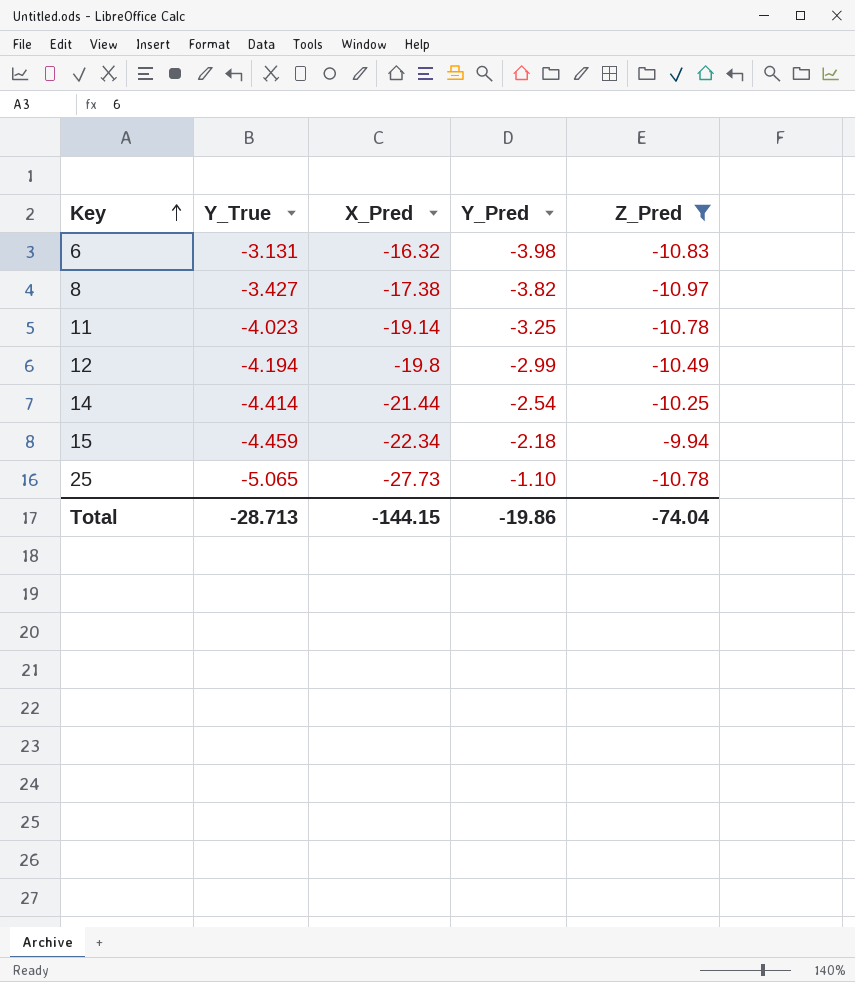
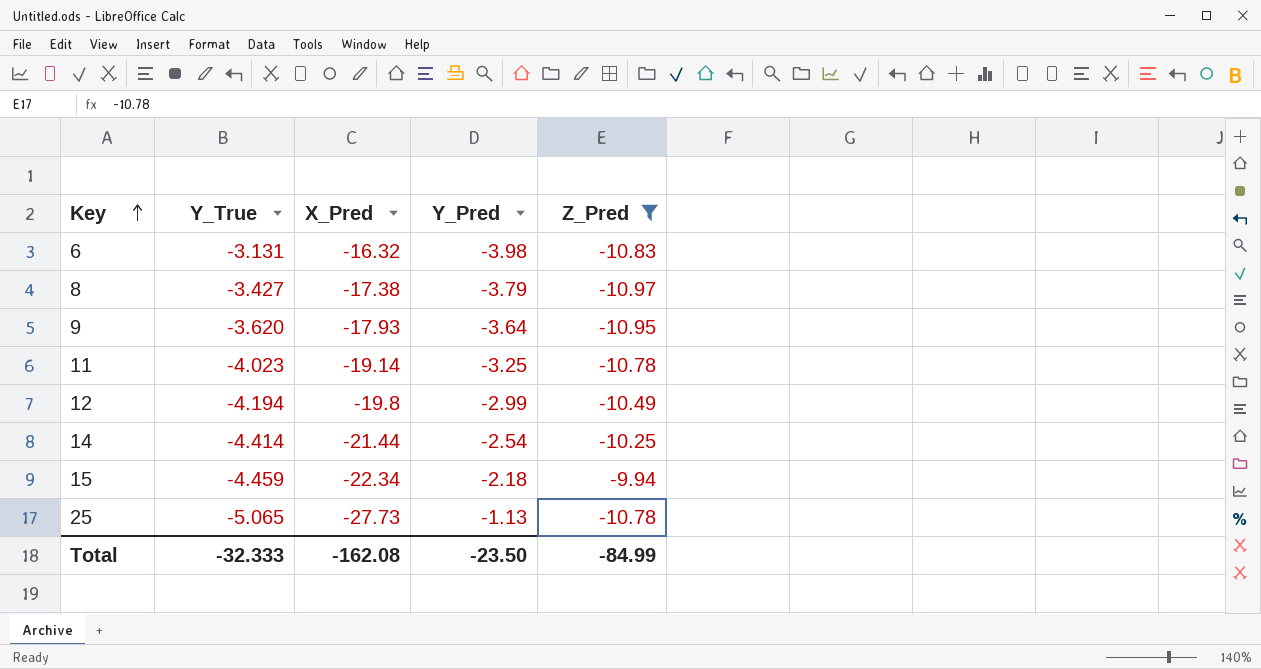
8 | Y_Pred: -3.82 -> -3.79
row 9: none -> -3.620 | -17.93 | -3.64 | -10.95
25 | Y_Pred: -1.10 -> -1.13
Total | Y_True: -28.713 -> -32.333
Total | X_Pred: -144.15 -> -162.08
Total | Y_Pred: -19.86 -> -23.50
Total | Z_Pred: -74.04 -> -84.99

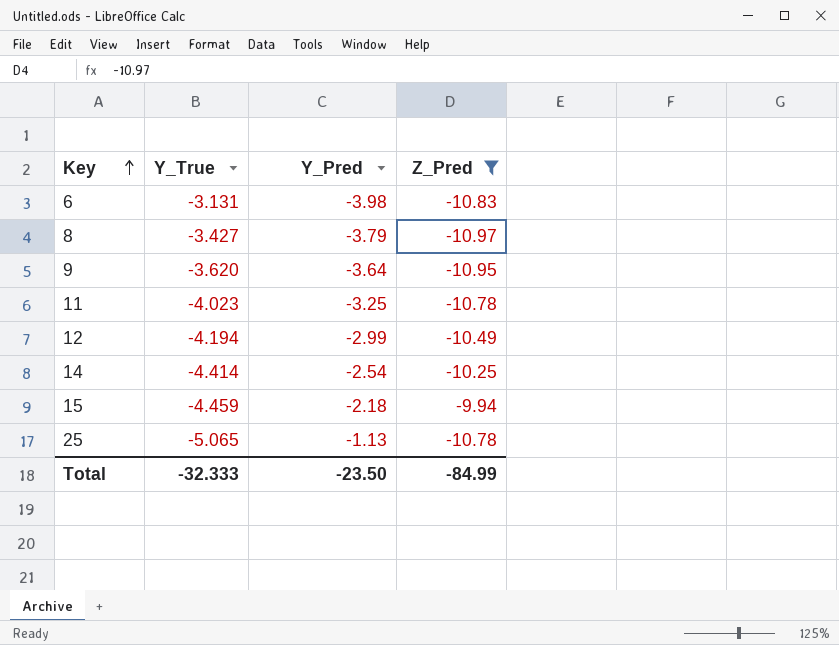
column X_Pred | position: 3 -> none

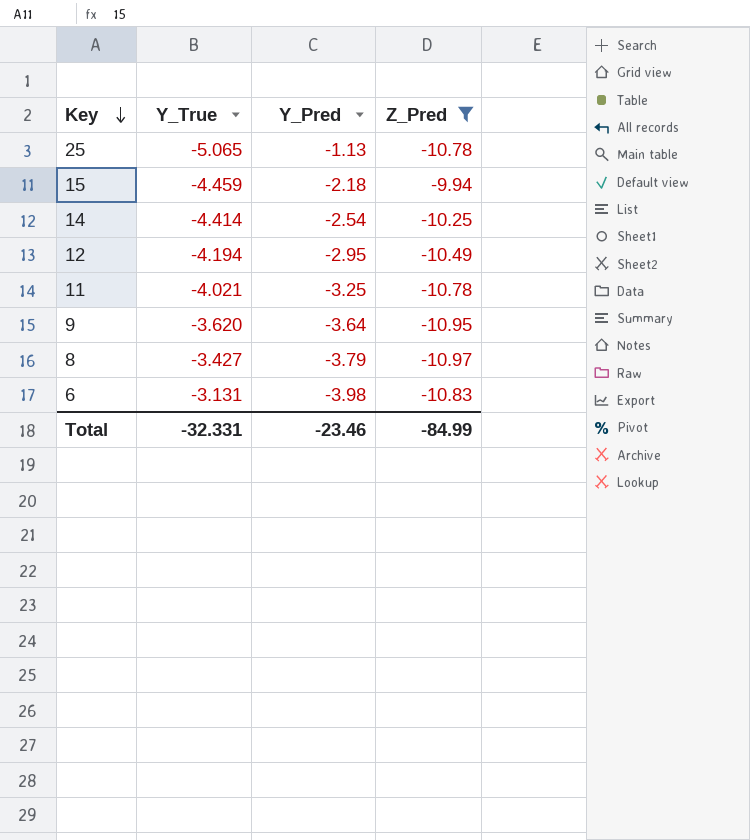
row order: Key ascending -> Key descending
12 | Y_Pred: -2.99 -> -2.95
11 | Y_True: -4.023 -> -4.021
Total | Y_True: -32.333 -> -32.331
Total | Y_Pred: -23.50 -> -23.46

